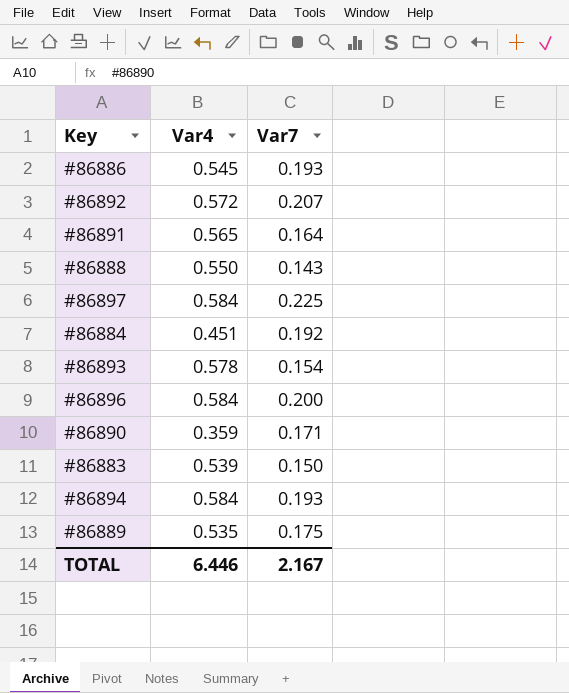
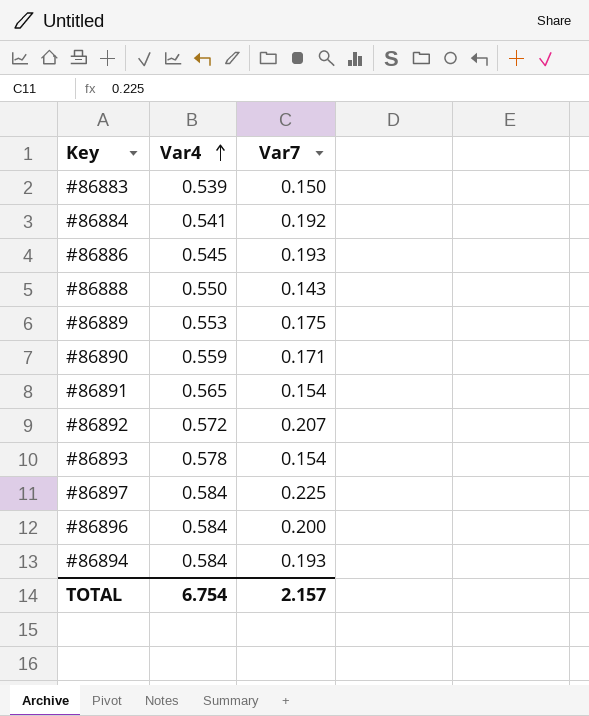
row order: none -> Var4 ascending
#86884 | Var4: 0.451 -> 0.541
#86889 | Var4: 0.535 -> 0.553
#86890 | Var4: 0.359 -> 0.559
#86891 | Var7: 0.164 -> 0.154
TOTAL | Var4: 6.446 -> 6.754
TOTAL | Var7: 2.167 -> 2.157

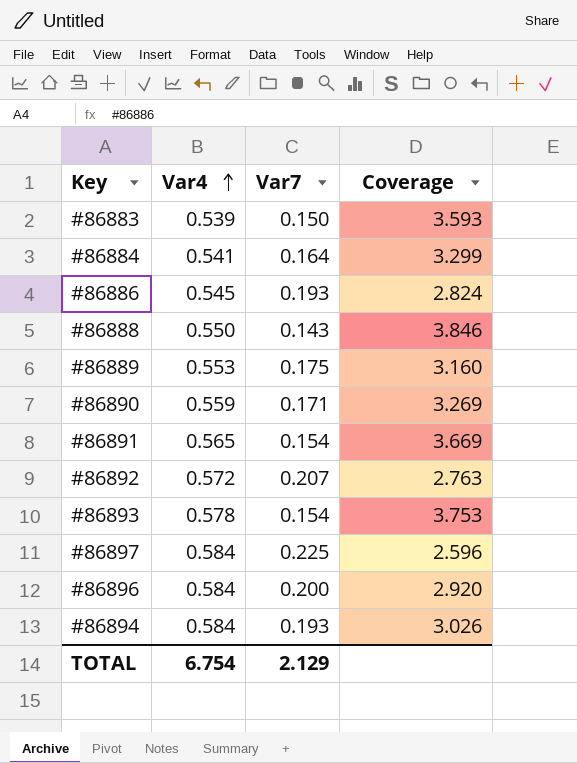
column Coverage | formula: none -> [Var4] / [Var7]
#86884 | Var7: 0.192 -> 0.164
TOTAL | Var7: 2.157 -> 2.129

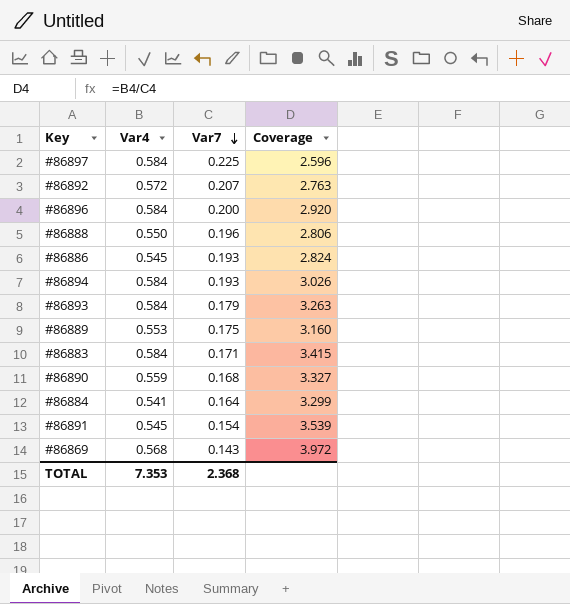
row order: Var4 ascending -> Var7 descending
#86888 | Var7: 0.143 -> 0.196
#86888 | Coverage: 3.846 -> 2.806
#86893 | Var4: 0.578 -> 0.584
#86893 | Var7: 0.154 -> 0.179
#86893 | Coverage: 3.753 -> 3.263
#86883 | Var4: 0.539 -> 0.584
#86883 | Var7: 0.150 -> 0.171
#86883 | Coverage: 3.593 -> 3.415
#86890 | Var7: 0.171 -> 0.168
#86890 | Coverage: 3.269 -> 3.327
#86891 | Var4: 0.565 -> 0.545
#86891 | Coverage: 3.669 -> 3.539
row #86869: none -> 0.568 | 0.143 | 3.972
TOTAL | Var4: 6.754 -> 7.353
TOTAL | Var7: 2.129 -> 2.368

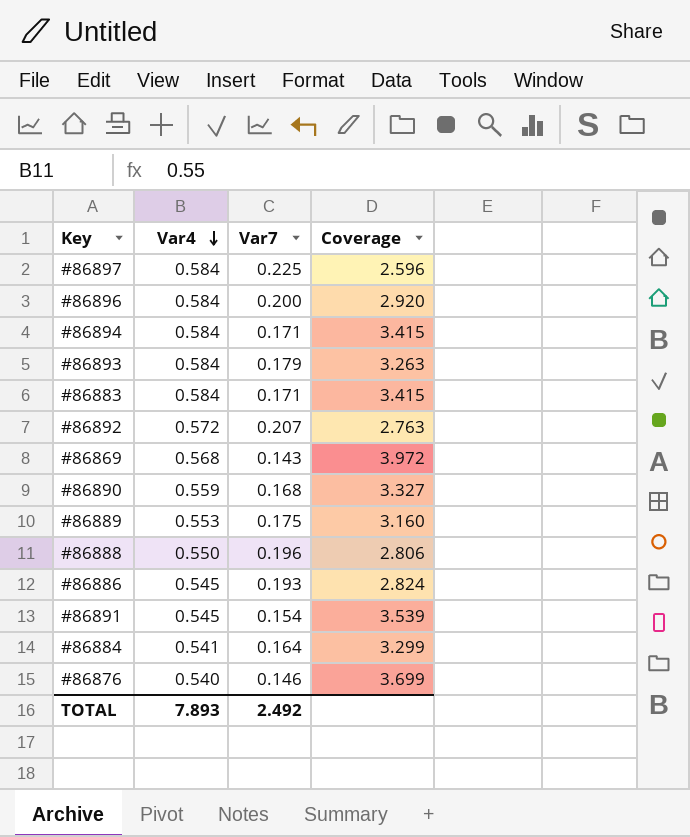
row order: Var7 descending -> Var4 descending
#86894 | Var7: 0.193 -> 0.171
#86894 | Coverage: 3.026 -> 3.415
row #86876: none -> 0.540 | 0.146 | 3.699
TOTAL | Var4: 7.353 -> 7.893
TOTAL | Var7: 2.368 -> 2.492

